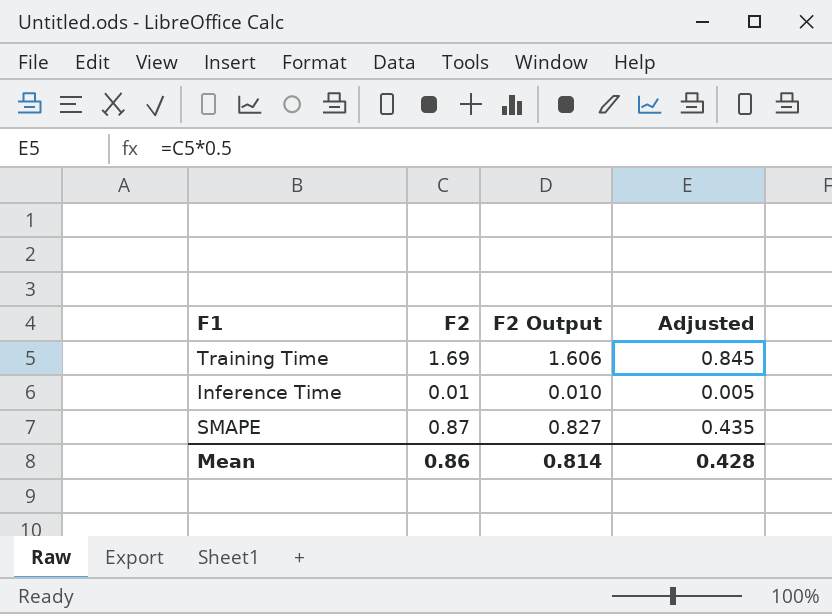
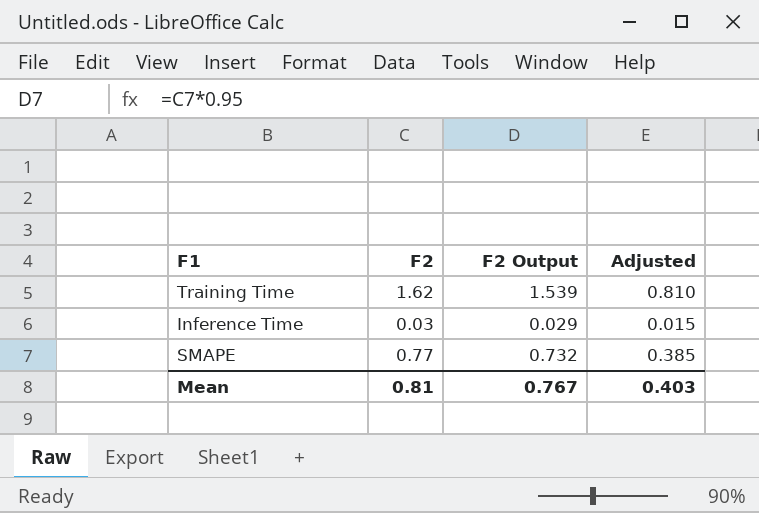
Training Time | F2: 1.69 -> 1.62
Training Time | F2 Output: 1.606 -> 1.539
Training Time | Adjusted: 0.845 -> 0.810
Inference Time | F2: 0.01 -> 0.03
Inference Time | F2 Output: 0.010 -> 0.029
Inference Time | Adjusted: 0.005 -> 0.015
SMAPE | F2: 0.87 -> 0.77
SMAPE | F2 Output: 0.827 -> 0.732
SMAPE | Adjusted: 0.435 -> 0.385
Mean | F2: 0.86 -> 0.81
Mean | F2 Output: 0.814 -> 0.767
Mean | Adjusted: 0.428 -> 0.403

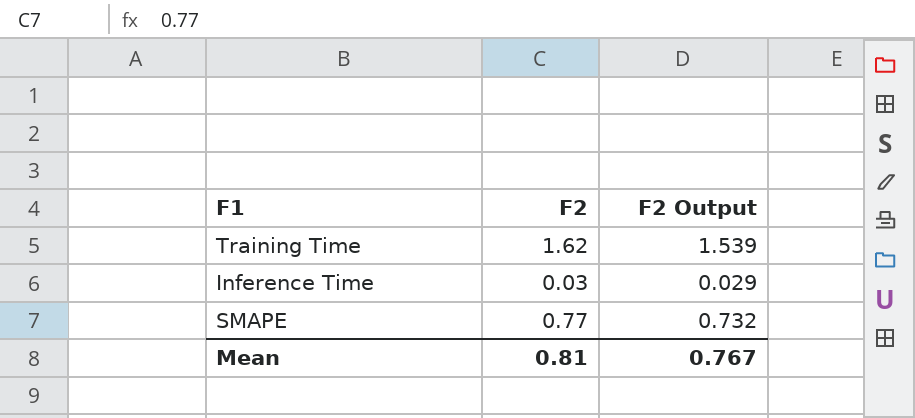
column Adjusted | formula: [F2] * 0.5 -> none

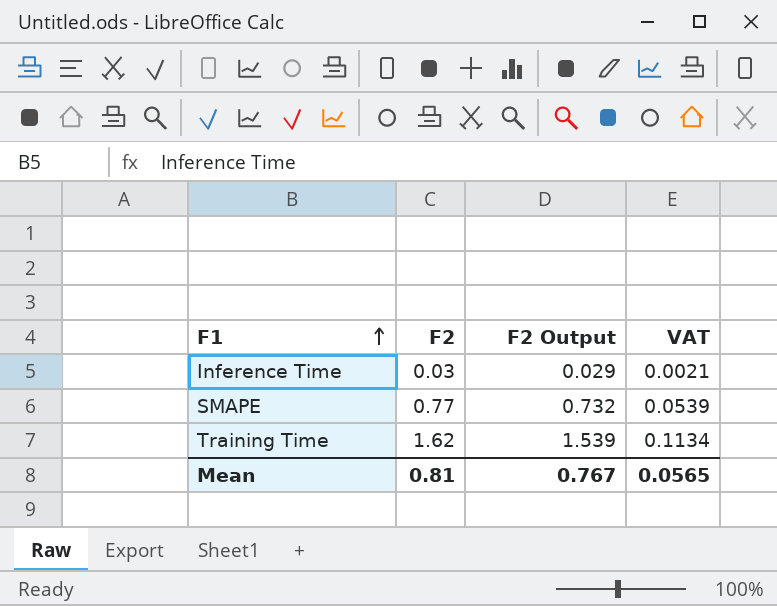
row order: none -> F1 ascending
column VAT | formula: none -> [F2] * 0.07

